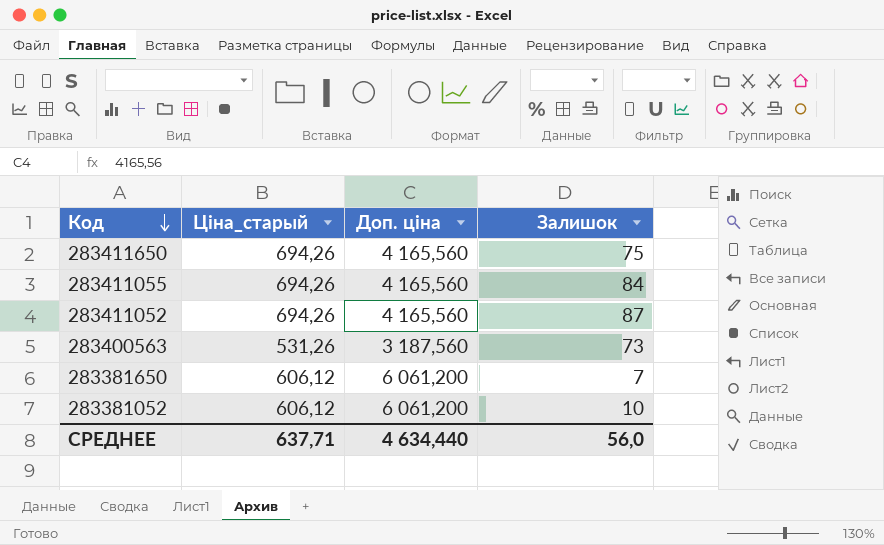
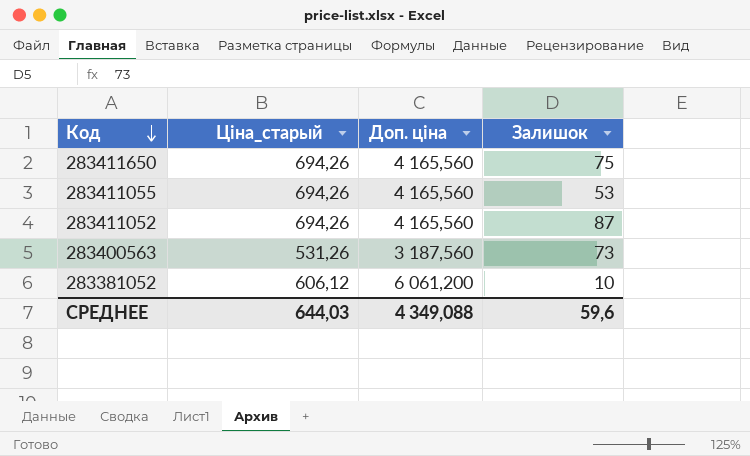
row 283381650: 606,12 | 6 061,200 | 7 -> none
283411055 | Залишок: 84 -> 53
СРЕДНЕЕ | Ціна_старый: 637,71 -> 644,03
СРЕДНЕЕ | Доп. ціна: 4 634,440 -> 4 349,088
СРЕДНЕЕ | Залишок: 56,0 -> 59,6

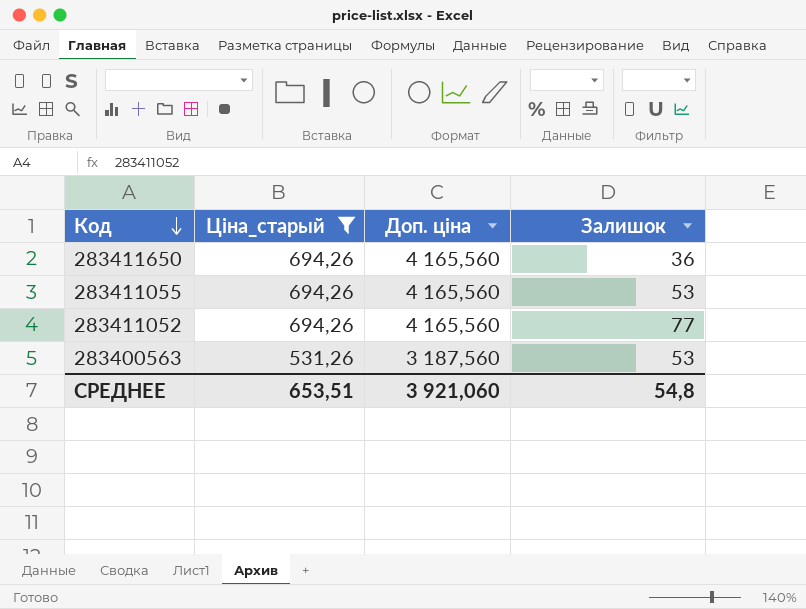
filter: none -> Ціна_старый != 606,12
283411650 | Залишок: 75 -> 36
283411052 | Залишок: 87 -> 77
283400563 | Залишок: 73 -> 53
СРЕДНЕЕ | Ціна_старый: 644,03 -> 653,51
СРЕДНЕЕ | Доп. ціна: 4 349,088 -> 3 921,060
СРЕДНЕЕ | Залишок: 59,6 -> 54,8

